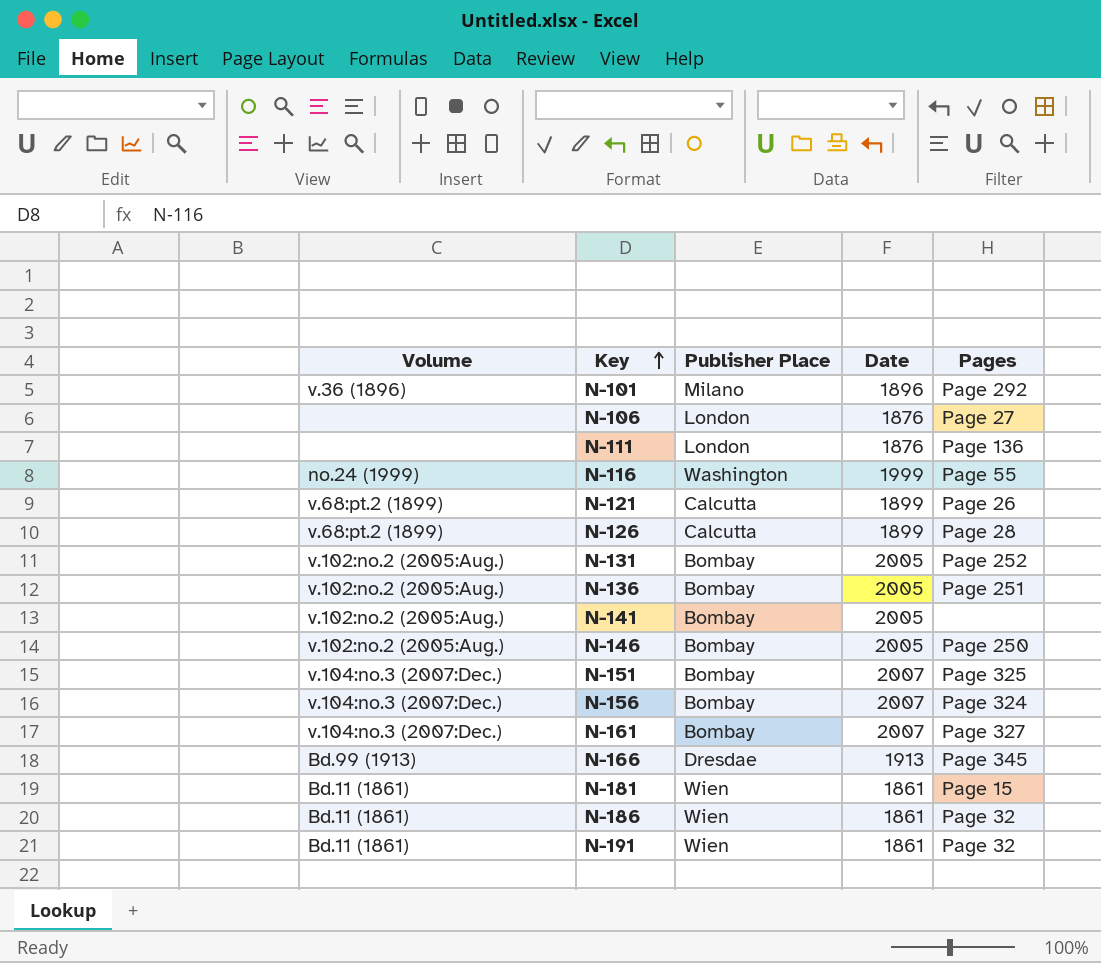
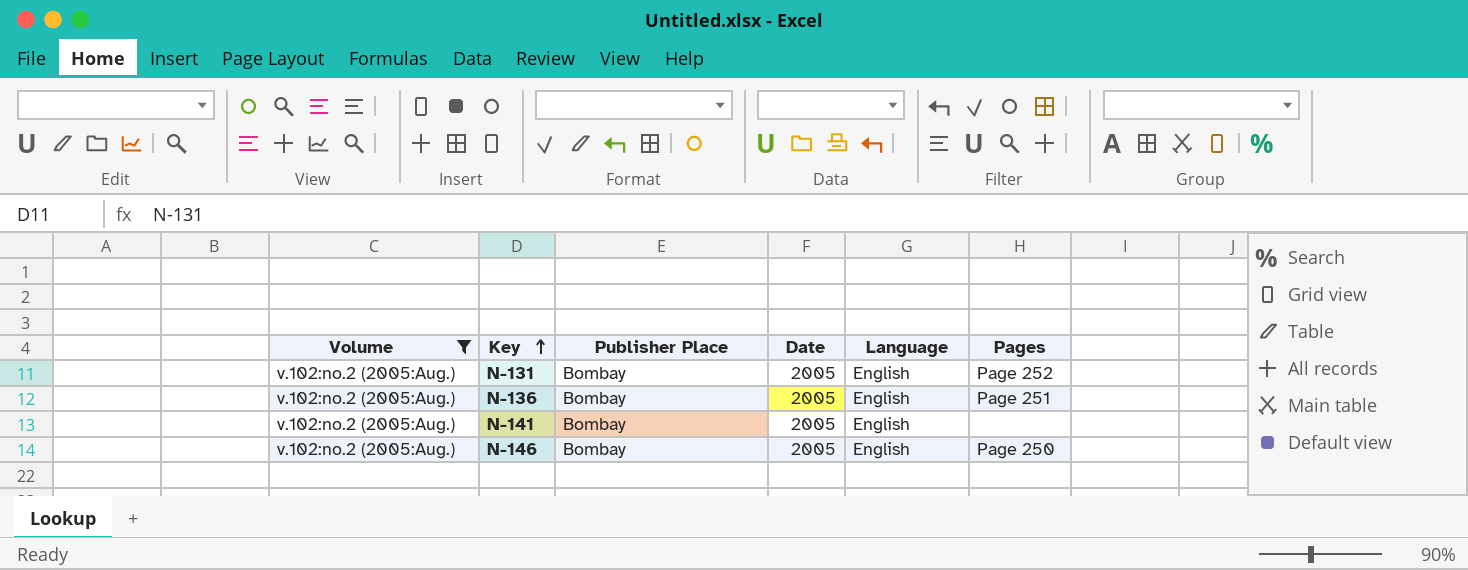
filter: none -> Volume = v.102:no.2 (2005:Aug.)
column Language | position: none -> 5

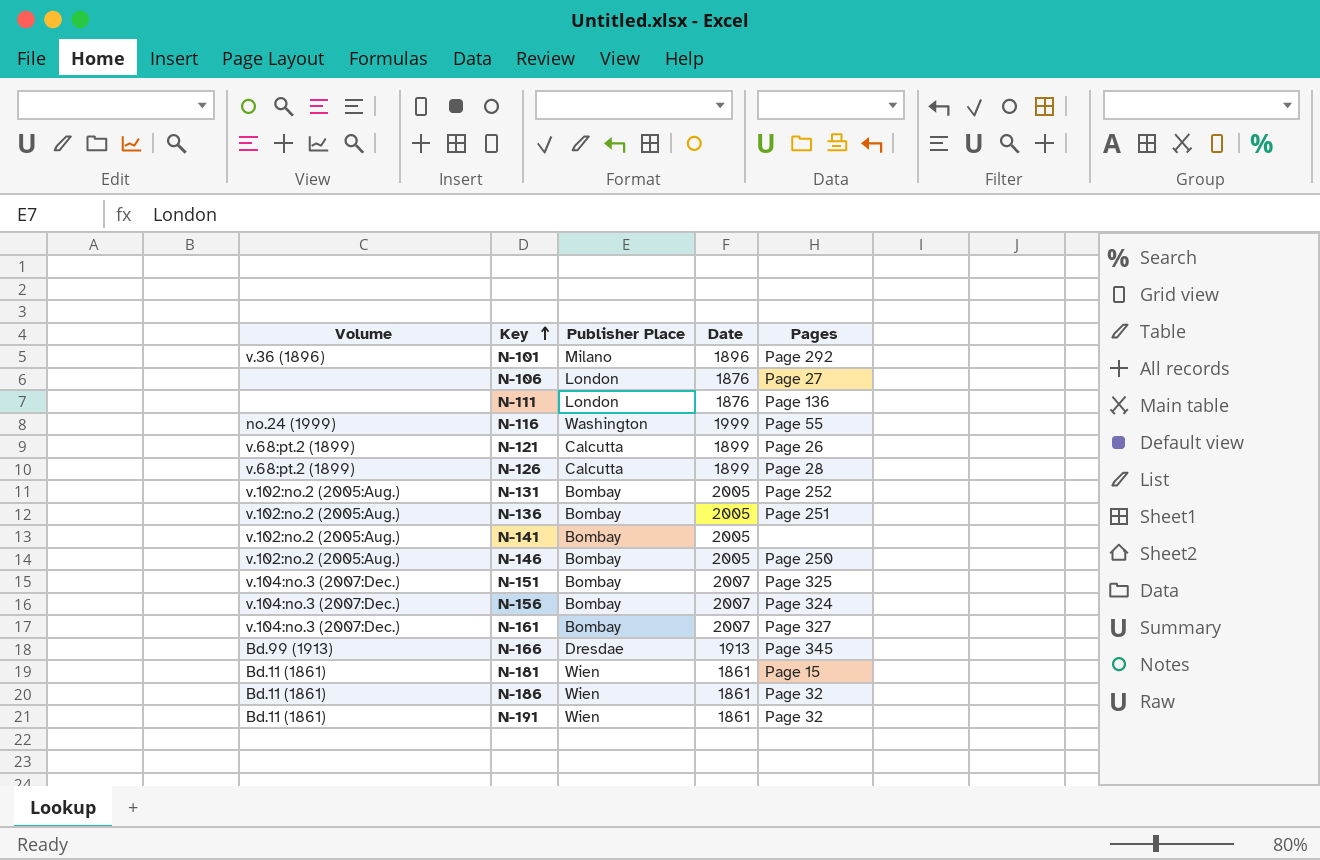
filter: Volume = v.102:no.2 (2005:Aug.) -> none
column Language | position: 5 -> none

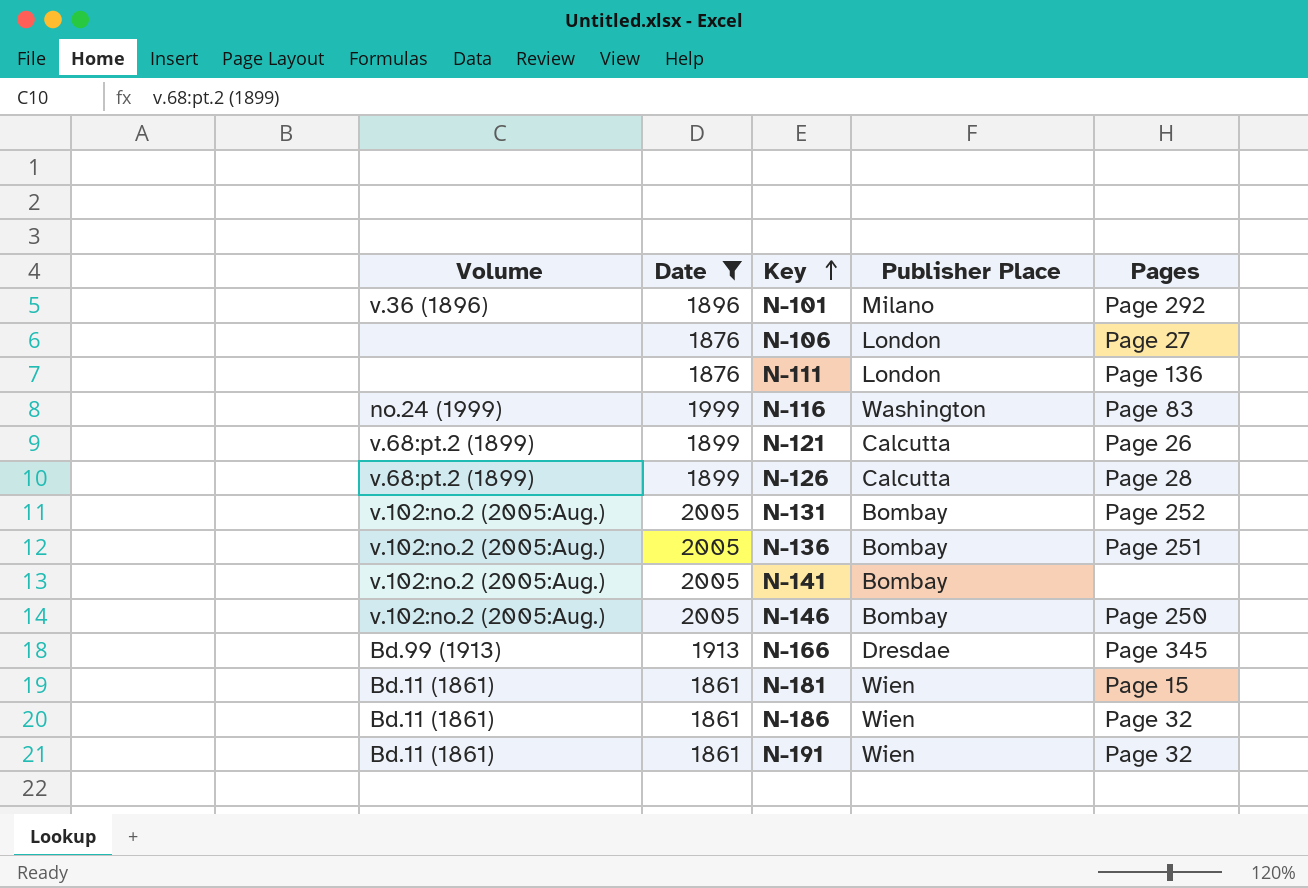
filter: none -> Date != 2007
column Date | position: 4 -> 2
N-116 | Pages: Page 55 -> Page 83

